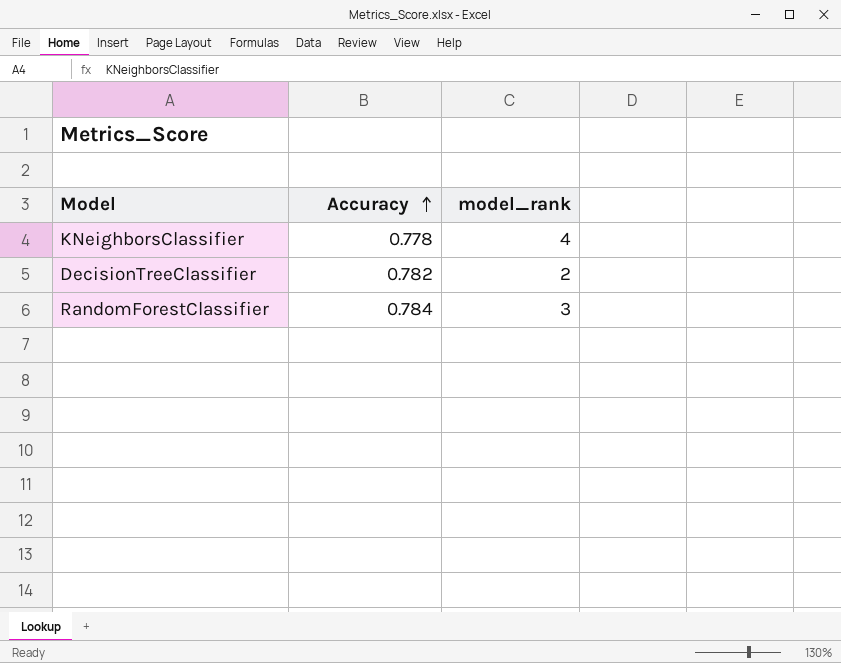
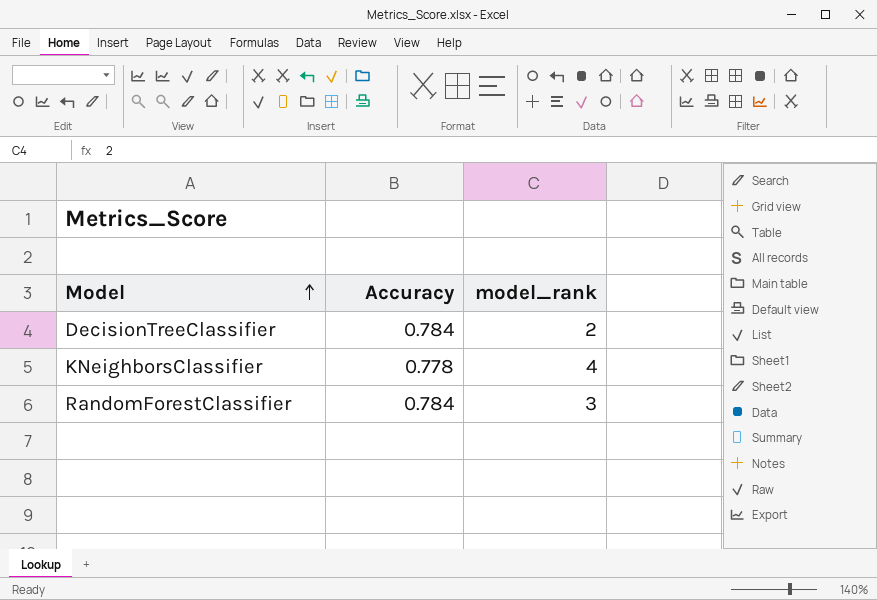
row order: Accuracy ascending -> Model ascending
DecisionTreeClassifier | Accuracy: 0.782 -> 0.784

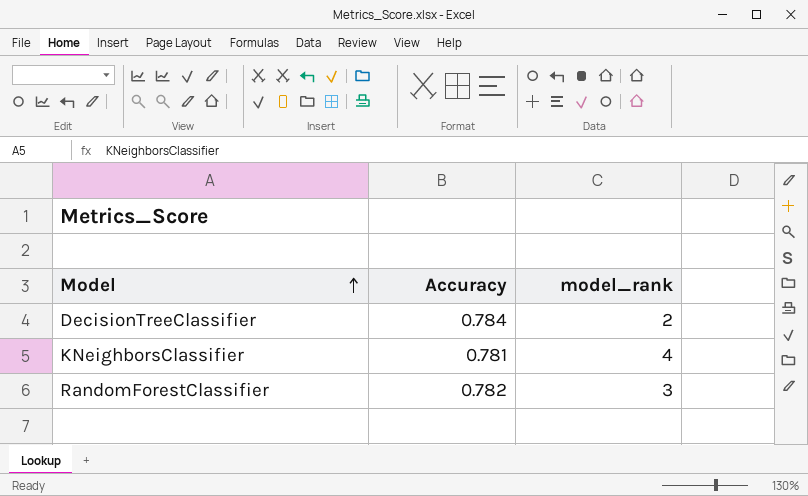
KNeighborsClassifier | Accuracy: 0.778 -> 0.781
RandomForestClassifier | Accuracy: 0.784 -> 0.782

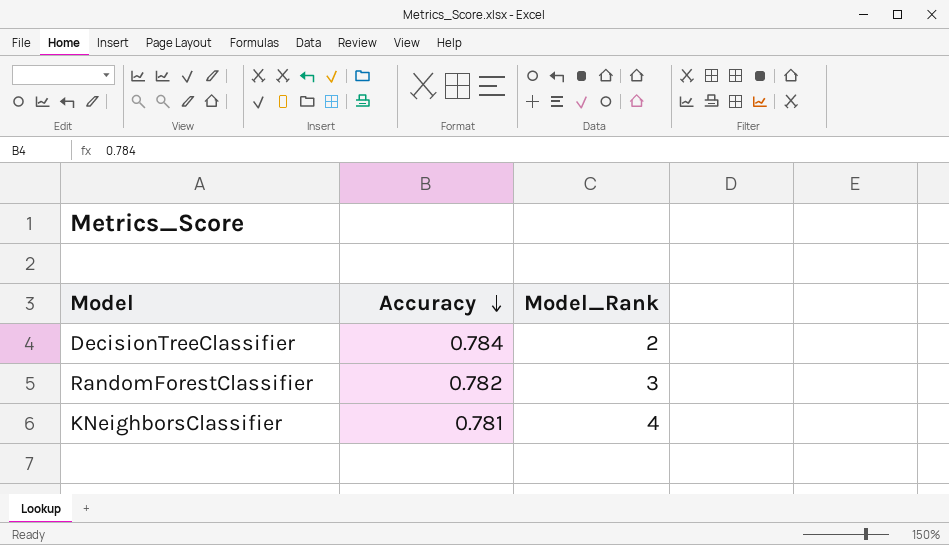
row order: Model ascending -> Accuracy descending
column name: model_rank -> Model_Rank

